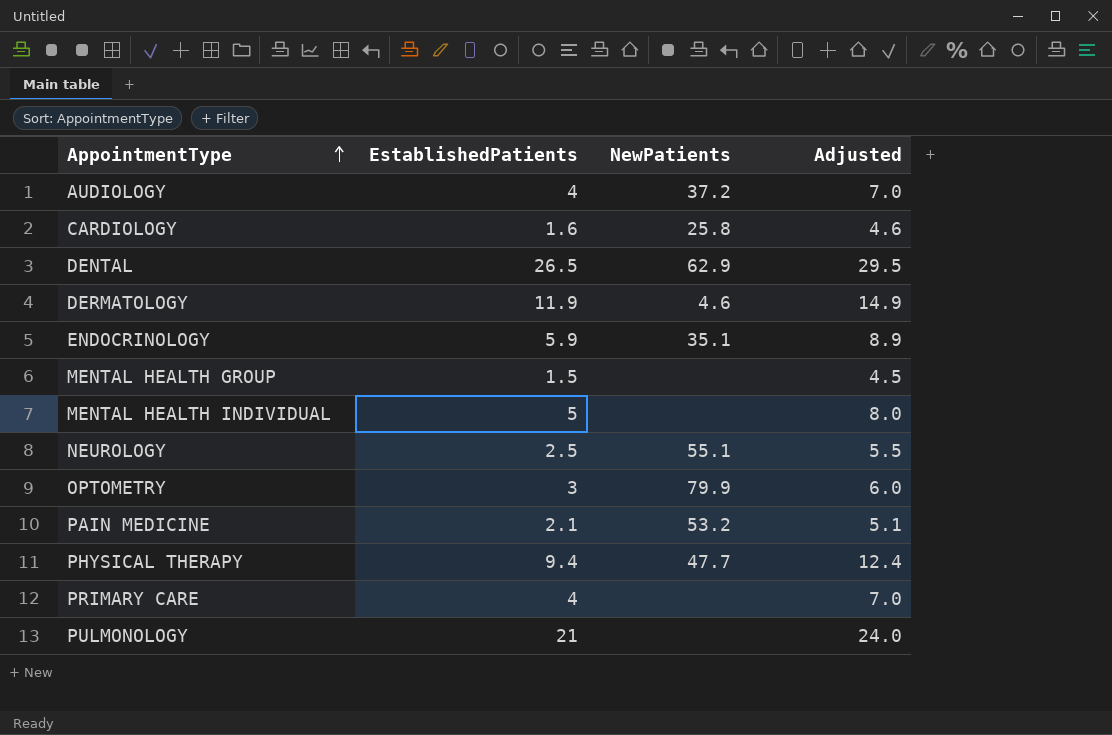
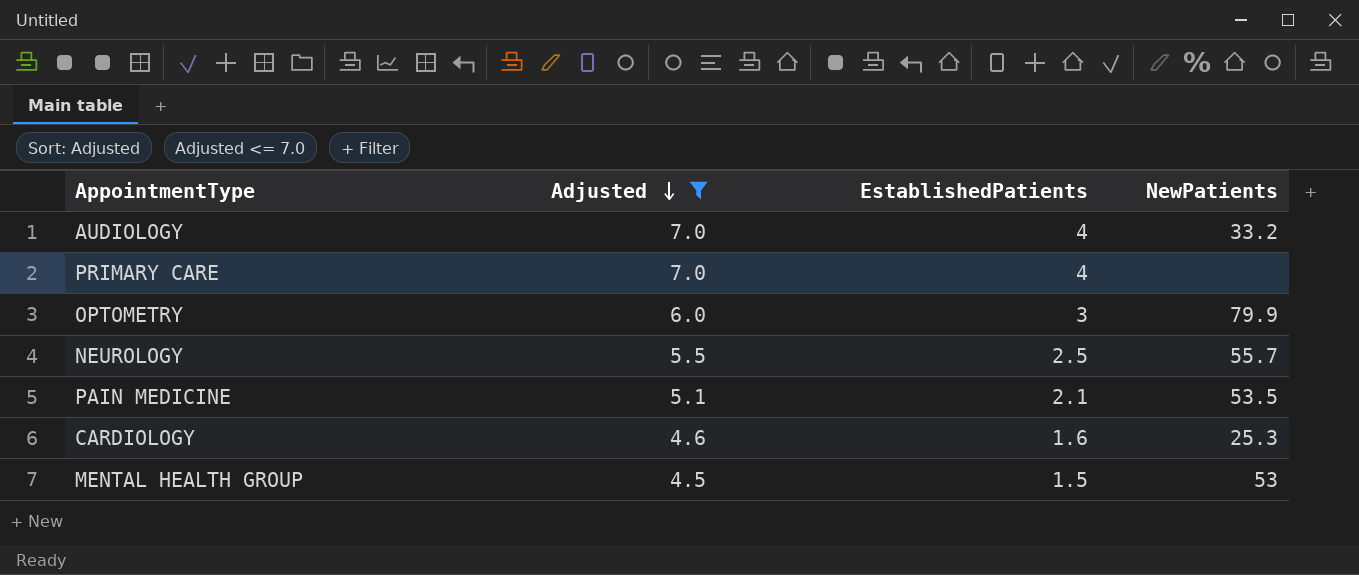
filter: none -> Adjusted <= 7.0
row order: AppointmentType ascending -> Adjusted descending
column Adjusted | position: 4 -> 2
AUDIOLOGY | NewPatients: 37.2 -> 33.2
NEUROLOGY | NewPatients: 55.1 -> 55.7
PAIN MEDICINE | NewPatients: 53.2 -> 53.5
CARDIOLOGY | NewPatients: 25.8 -> 25.3
MENTAL HEALTH GROUP | NewPatients: none -> 53

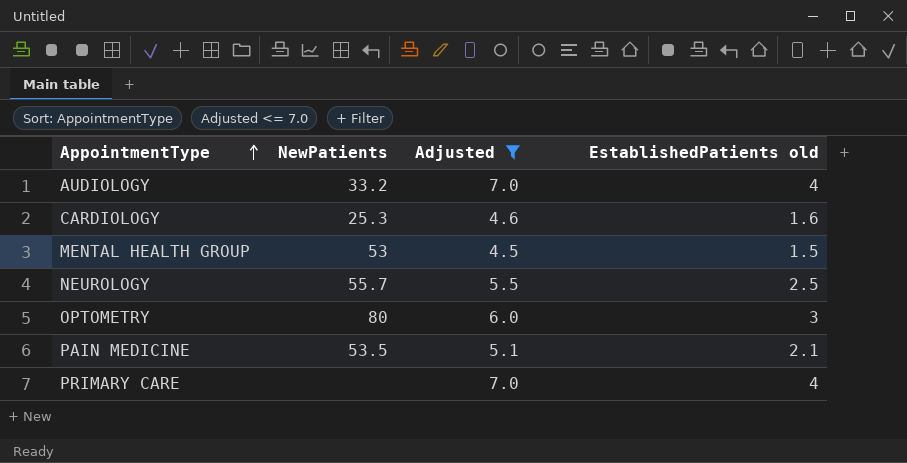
row order: Adjusted descending -> AppointmentType ascending
column NewPatients | position: 4 -> 2
column name: EstablishedPatients -> EstablishedPatients old
OPTOMETRY | NewPatients: 79.9 -> 80

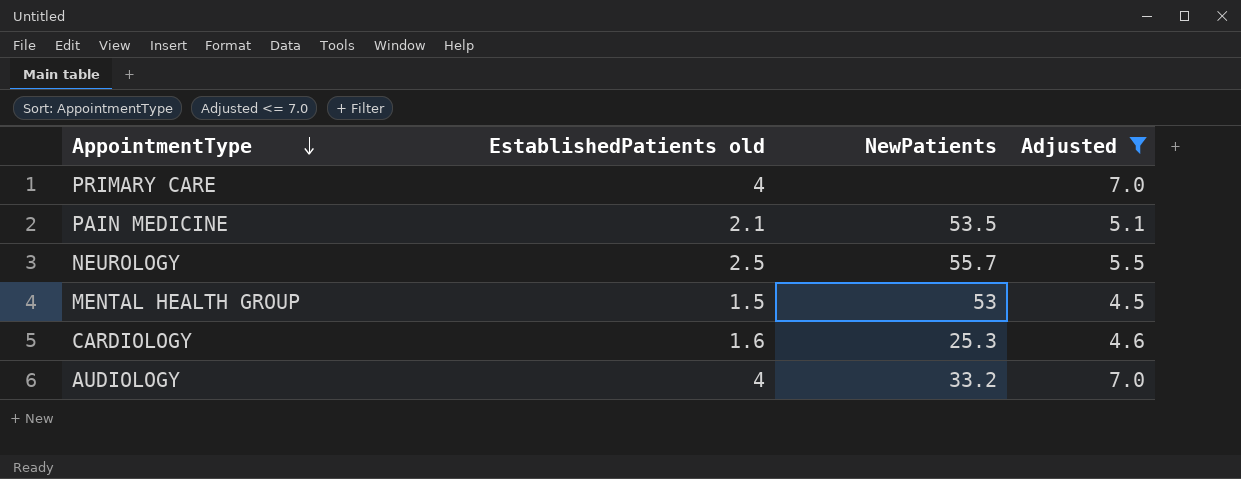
row order: AppointmentType ascending -> AppointmentType descending
column EstablishedPatients old | position: 4 -> 2
row OPTOMETRY: 80 | 6.0 | 3 -> none

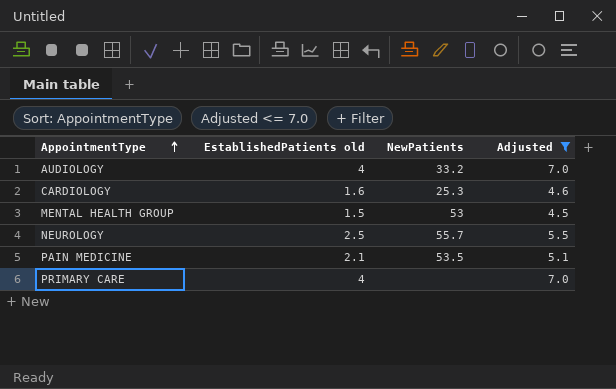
row order: AppointmentType descending -> AppointmentType ascending

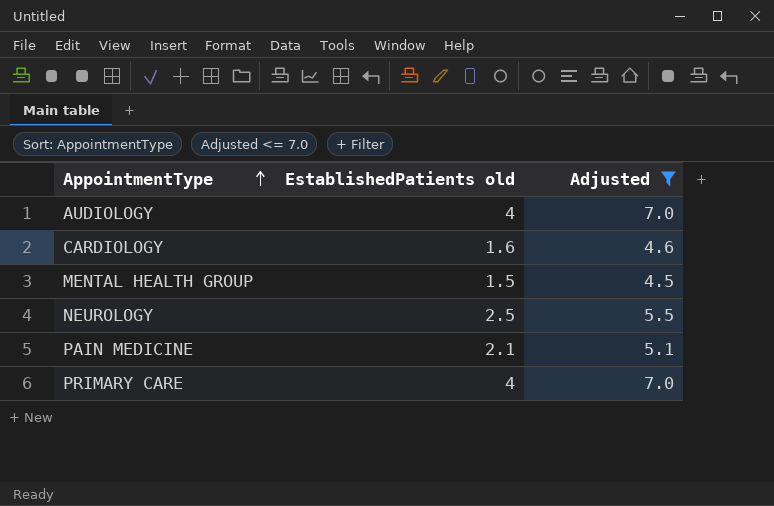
column NewPatients | position: 3 -> none

